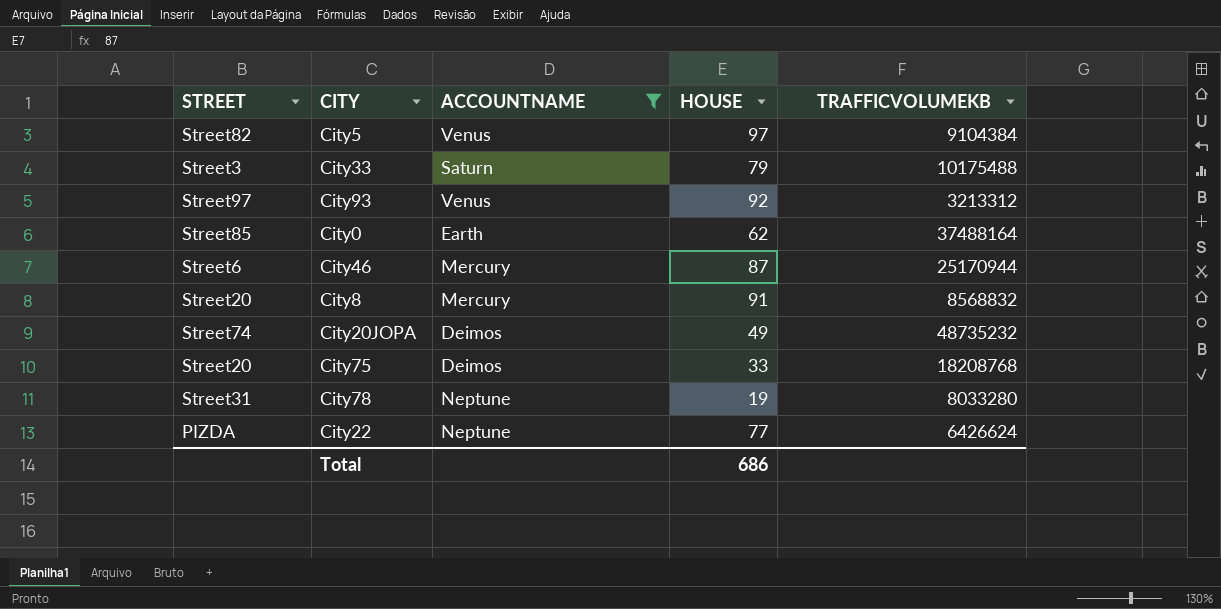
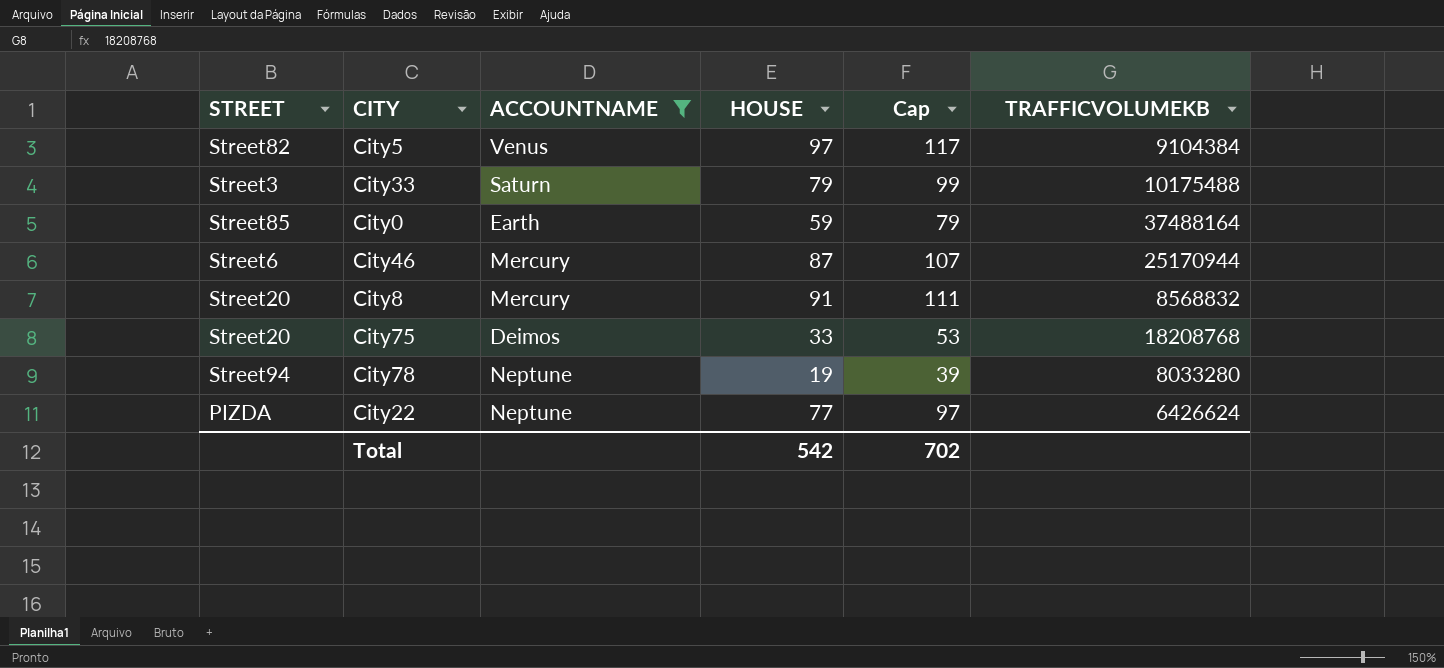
column Cap | formula: none -> [HOUSE] + 20
row City93: Street97 | Venus | 92 | 3213312 -> none
row City20JOPA: Street74 | Deimos | 49 | 48735232 -> none
City0 | HOUSE: 62 -> 59
City78 | STREET: Street31 -> Street94
Total | HOUSE: 686 -> 542

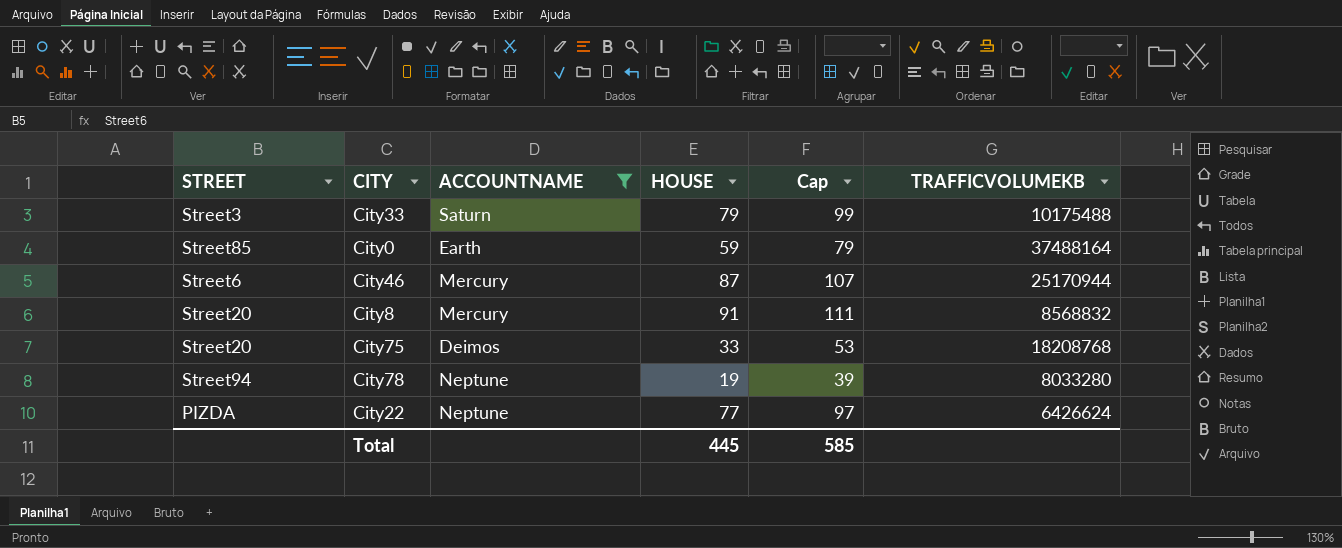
row City5: Street82 | Venus | 97 | 117 | 9104384 -> none
Total | HOUSE: 542 -> 445
Total | Cap: 702 -> 585

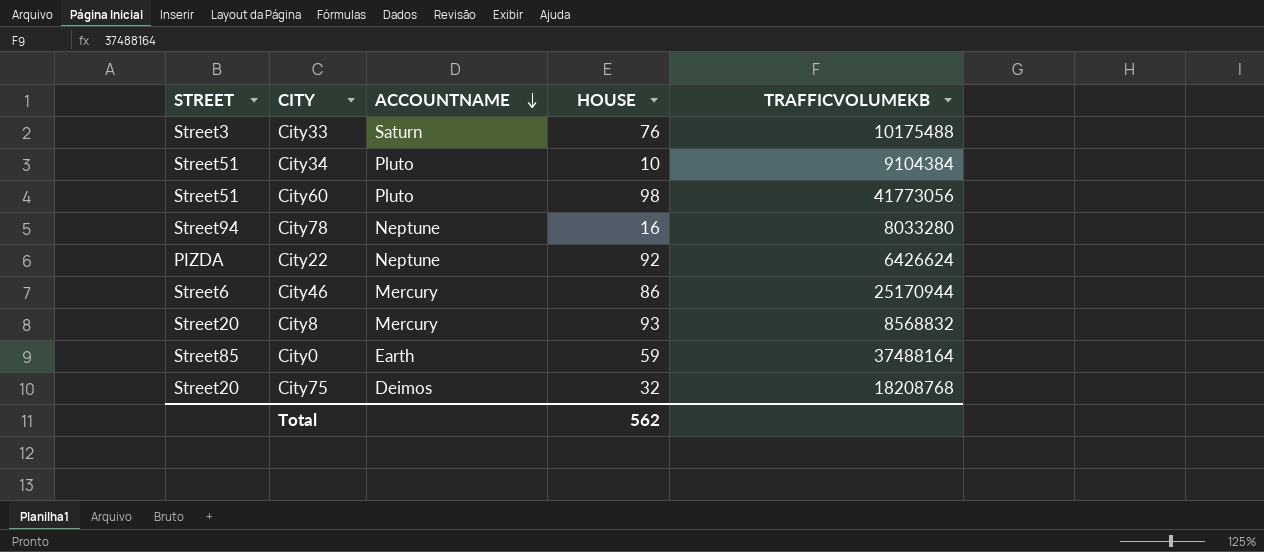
filter: ACCOUNTNAME != Pluto -> none
row order: none -> ACCOUNTNAME descending
column Cap | formula: [HOUSE] + 20 -> none
City33 | HOUSE: 79 -> 76
City78 | HOUSE: 19 -> 16
City22 | HOUSE: 77 -> 92
City46 | HOUSE: 87 -> 86
City8 | HOUSE: 91 -> 93
City75 | HOUSE: 33 -> 32
Total | HOUSE: 445 -> 562

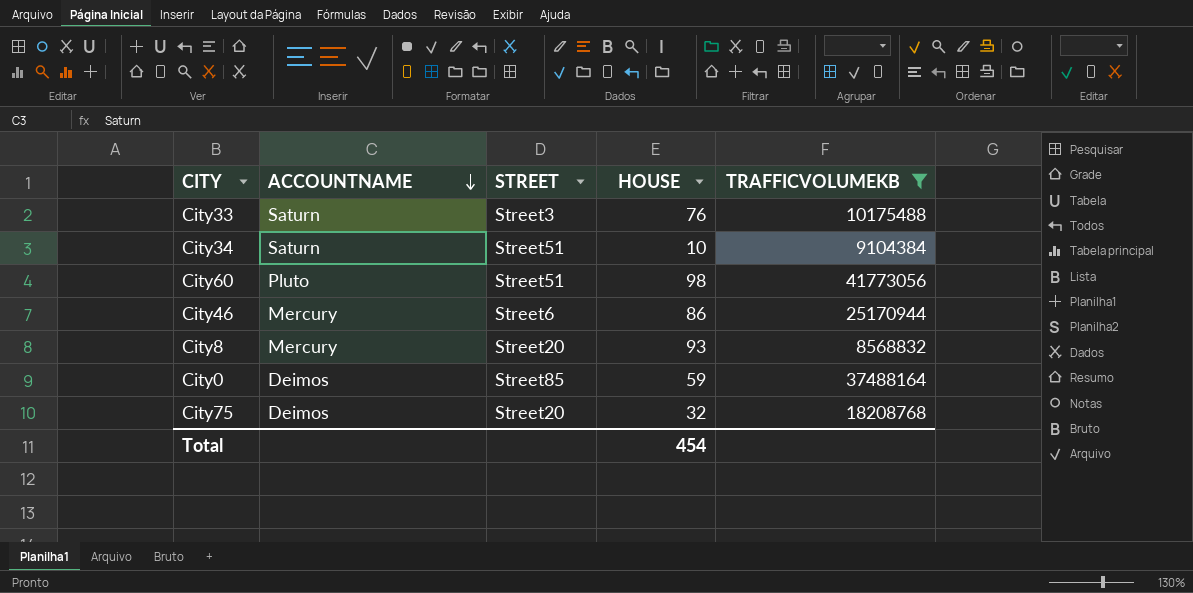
filter: none -> TRAFFICVOLUMEKB >= 8568832
column STREET | position: 1 -> 3
City34 | ACCOUNTNAME: Pluto -> Saturn
City0 | ACCOUNTNAME: Earth -> Deimos
Total | HOUSE: 562 -> 454

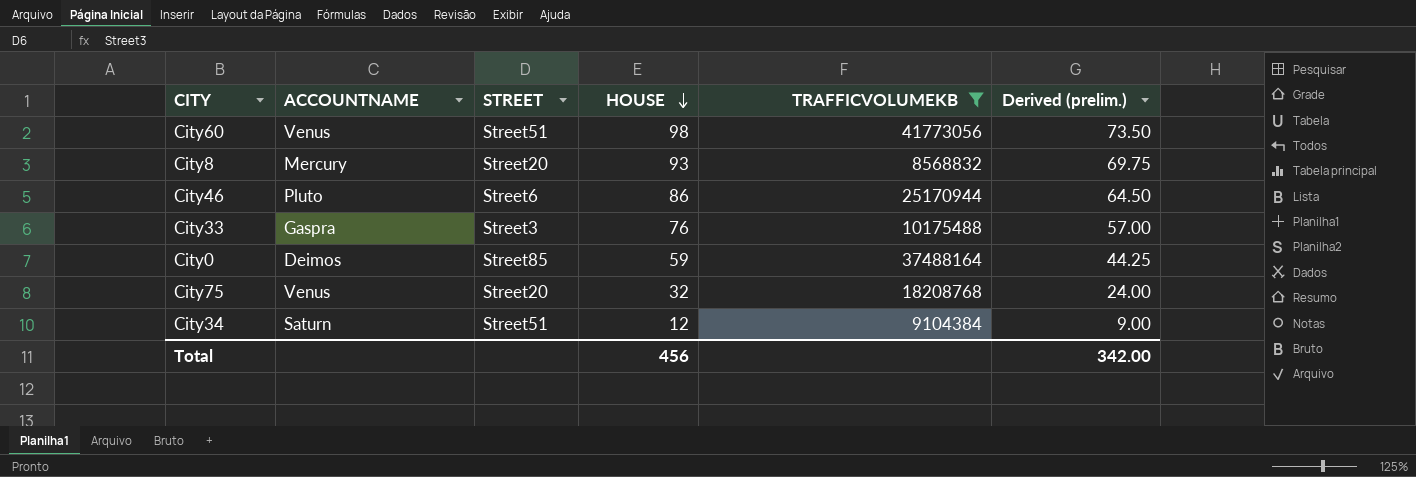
row order: ACCOUNTNAME descending -> HOUSE descending
column Derived (prelim.) | formula: none -> [HOUSE] * 0.75
City60 | ACCOUNTNAME: Pluto -> Venus
City46 | ACCOUNTNAME: Mercury -> Pluto
City33 | ACCOUNTNAME: Saturn -> Gaspra
City75 | ACCOUNTNAME: Deimos -> Venus
City34 | HOUSE: 10 -> 12
Total | HOUSE: 454 -> 456

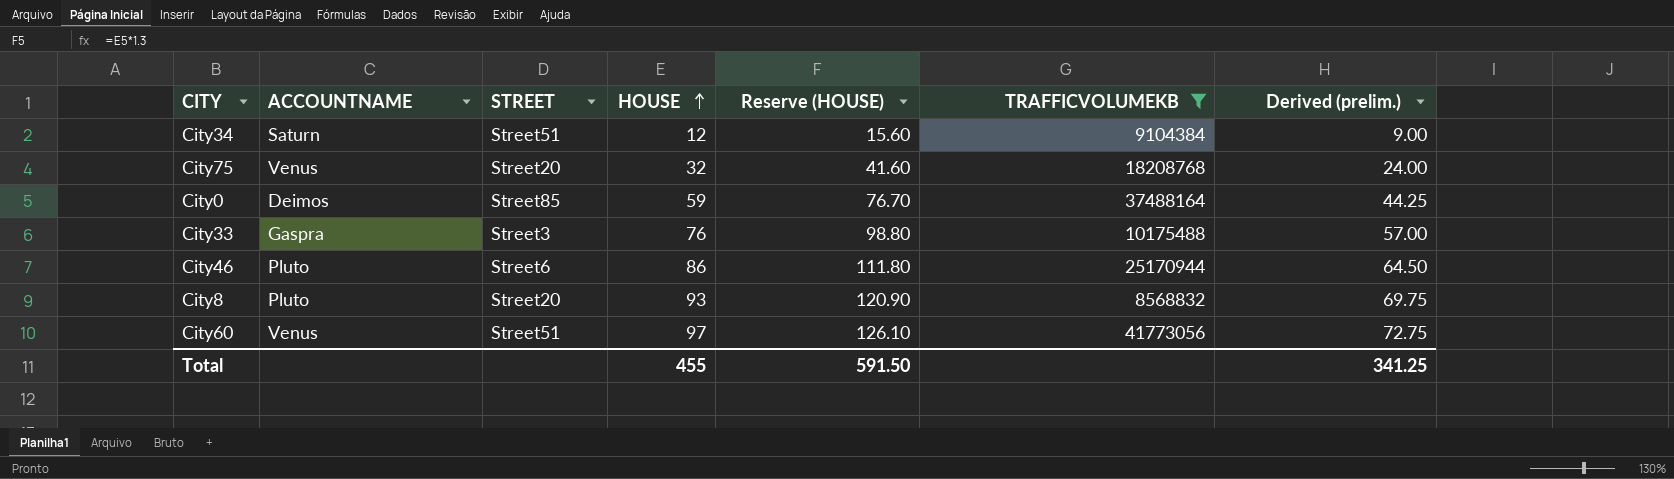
row order: HOUSE descending -> HOUSE ascending
column Reserve (HOUSE) | formula: none -> [HOUSE] * 1.3
City8 | ACCOUNTNAME: Mercury -> Pluto
City60 | HOUSE: 98 -> 97
City60 | Derived (prelim.): 73.50 -> 72.75
Total | HOUSE: 456 -> 455
Total | Derived (prelim.): 342.00 -> 341.25

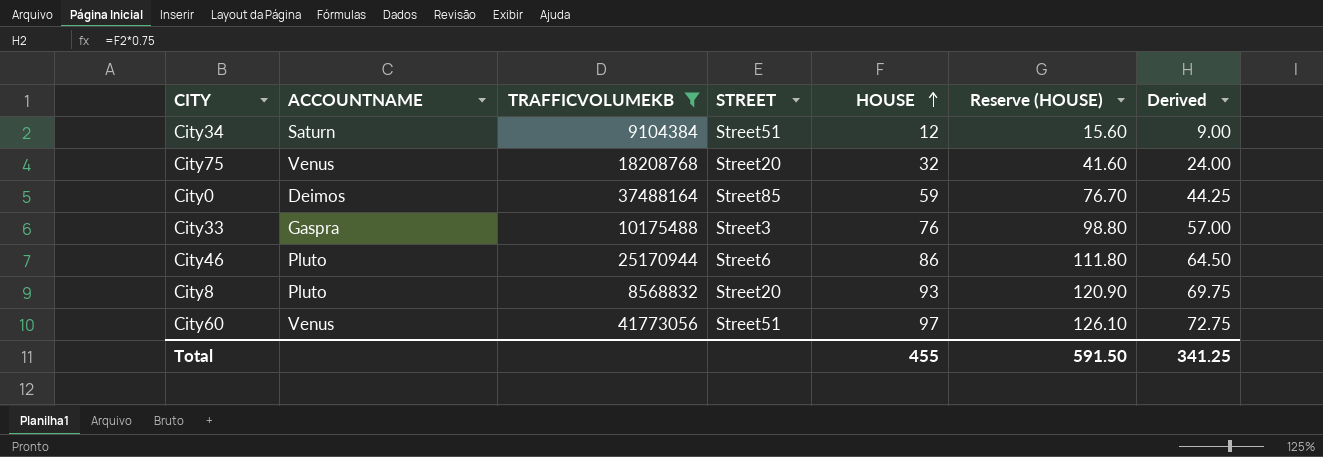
column TRAFFICVOLUMEKB | position: 6 -> 3
column name: Derived (prelim.) -> Derived

